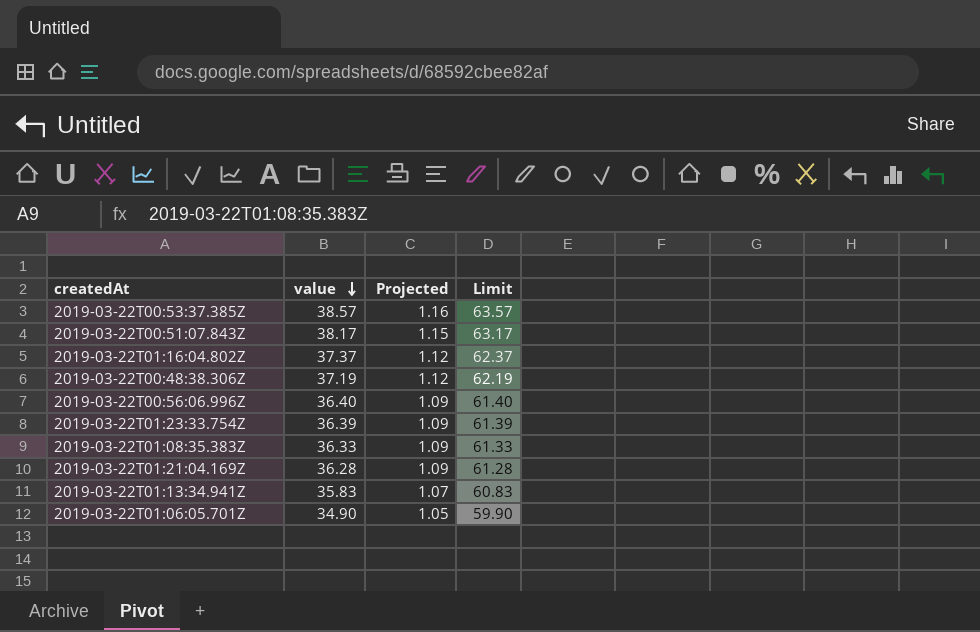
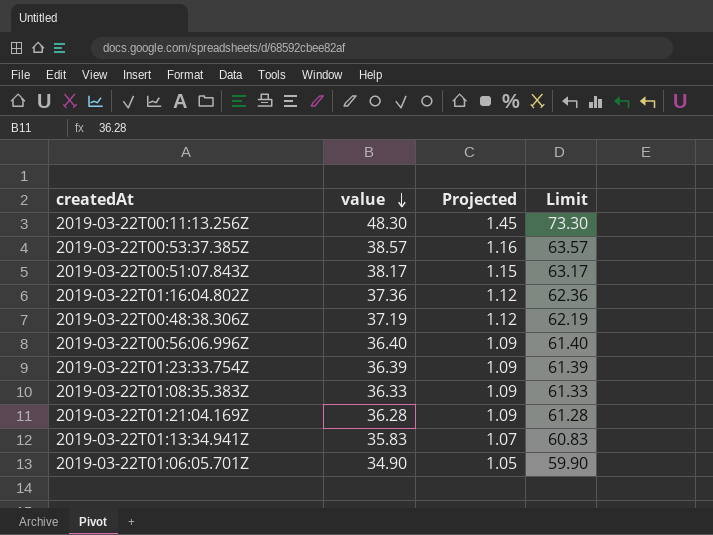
row 2019-03-22T00:11:13.256Z: none -> 48.30 | 1.45 | 73.30
2019-03-22T01:16:04.802Z | value: 37.37 -> 37.36
2019-03-22T01:16:04.802Z | Limit: 62.37 -> 62.36

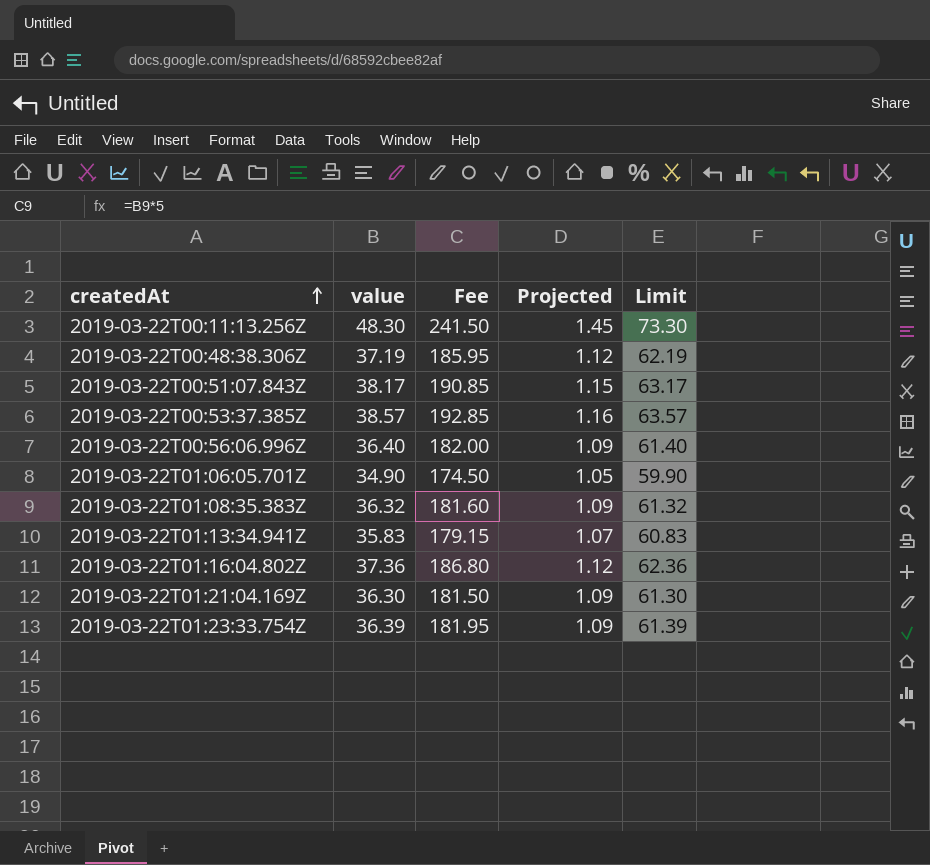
row order: value descending -> createdAt ascending
column Fee | formula: none -> [value] * 5
2019-03-22T01:08:35.383Z | value: 36.33 -> 36.32
2019-03-22T01:08:35.383Z | Limit: 61.33 -> 61.32
2019-03-22T01:21:04.169Z | value: 36.28 -> 36.30
2019-03-22T01:21:04.169Z | Limit: 61.28 -> 61.30

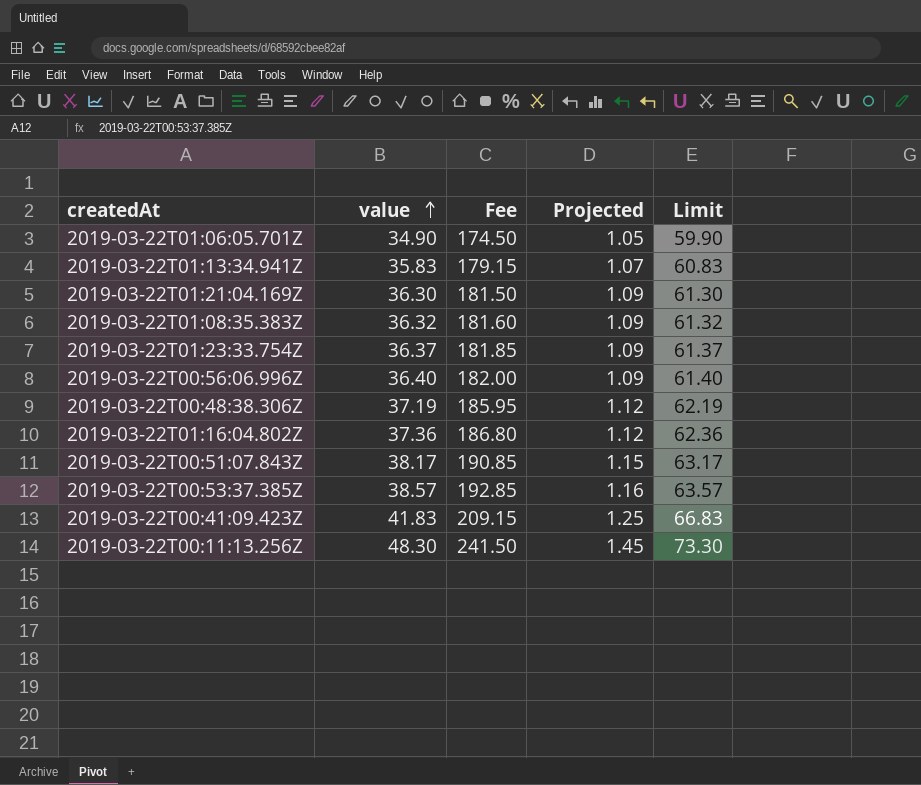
row order: createdAt ascending -> value ascending
2019-03-22T01:23:33.754Z | value: 36.39 -> 36.37
2019-03-22T01:23:33.754Z | Fee: 181.95 -> 181.85
2019-03-22T01:23:33.754Z | Limit: 61.39 -> 61.37
row 2019-03-22T00:41:09.423Z: none -> 41.83 | 209.15 | 1.25 | 66.83

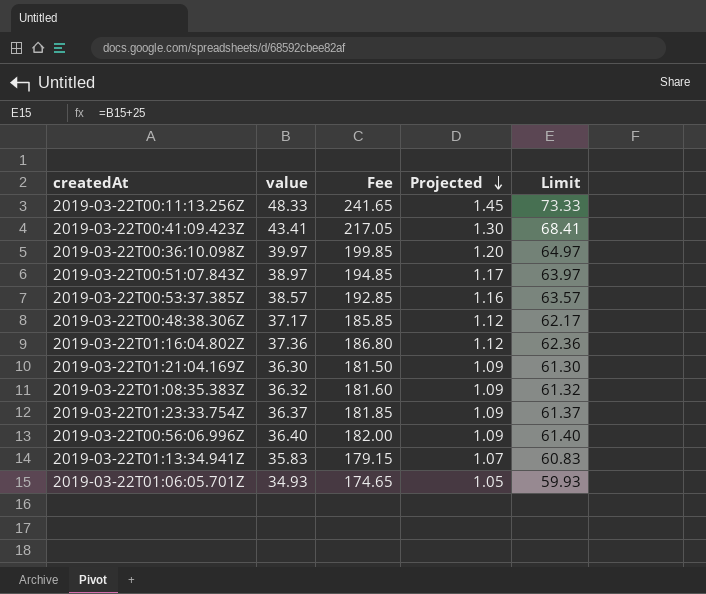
row order: value ascending -> Projected descending
2019-03-22T00:11:13.256Z | value: 48.30 -> 48.33
2019-03-22T00:11:13.256Z | Fee: 241.50 -> 241.65
2019-03-22T00:11:13.256Z | Limit: 73.30 -> 73.33
2019-03-22T00:41:09.423Z | value: 41.83 -> 43.41
2019-03-22T00:41:09.423Z | Fee: 209.15 -> 217.05
2019-03-22T00:41:09.423Z | Projected: 1.25 -> 1.30
2019-03-22T00:41:09.423Z | Limit: 66.83 -> 68.41
row 2019-03-22T00:36:10.098Z: none -> 39.97 | 199.85 | 1.20 | 64.97
2019-03-22T00:51:07.843Z | value: 38.17 -> 38.97
2019-03-22T00:51:07.843Z | Fee: 190.85 -> 194.85
2019-03-22T00:51:07.843Z | Projected: 1.15 -> 1.17
2019-03-22T00:51:07.843Z | Limit: 63.17 -> 63.97
2019-03-22T00:48:38.306Z | value: 37.19 -> 37.17
2019-03-22T00:48:38.306Z | Fee: 185.95 -> 185.85
2019-03-22T00:48:38.306Z | Limit: 62.19 -> 62.17
2019-03-22T01:06:05.701Z | value: 34.90 -> 34.93
2019-03-22T01:06:05.701Z | Fee: 174.50 -> 174.65
2019-03-22T01:06:05.701Z | Limit: 59.90 -> 59.93

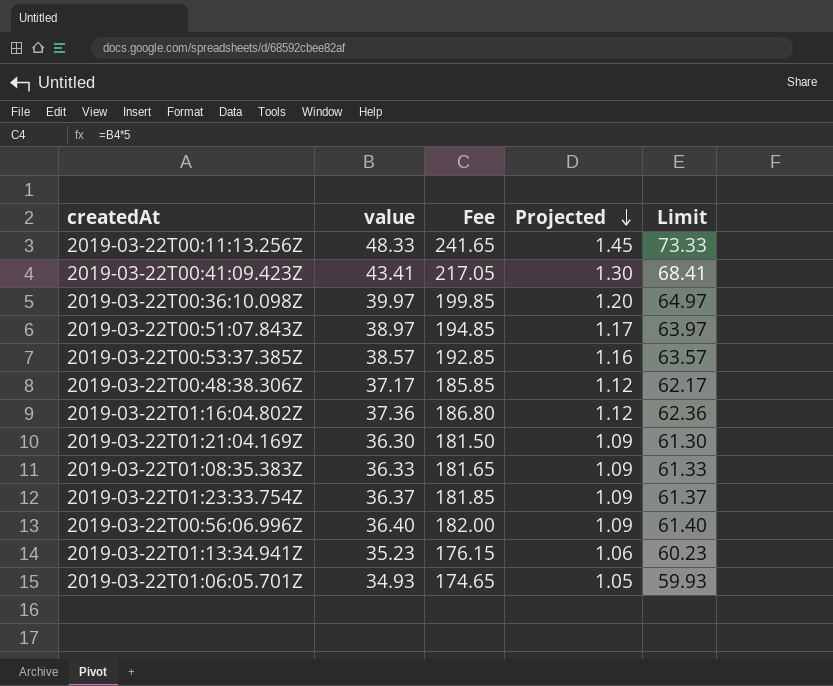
2019-03-22T01:08:35.383Z | value: 36.32 -> 36.33
2019-03-22T01:08:35.383Z | Fee: 181.60 -> 181.65
2019-03-22T01:08:35.383Z | Limit: 61.32 -> 61.33
2019-03-22T01:13:34.941Z | value: 35.83 -> 35.23
2019-03-22T01:13:34.941Z | Fee: 179.15 -> 176.15
2019-03-22T01:13:34.941Z | Projected: 1.07 -> 1.06
2019-03-22T01:13:34.941Z | Limit: 60.83 -> 60.23

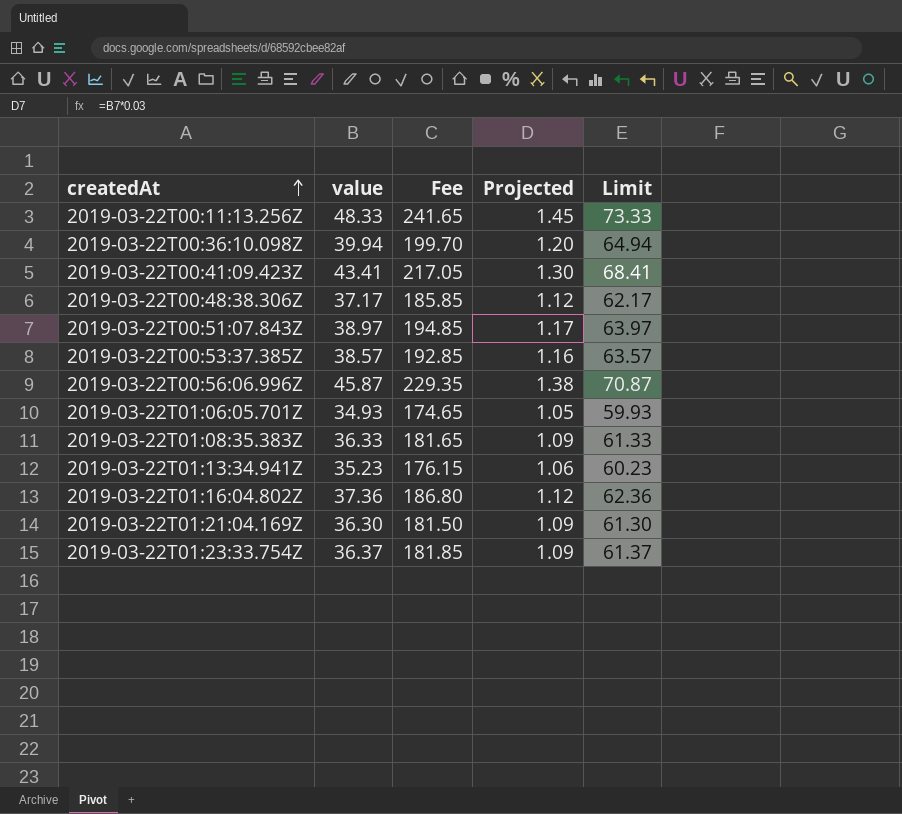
row order: Projected descending -> createdAt ascending
2019-03-22T00:36:10.098Z | value: 39.97 -> 39.94
2019-03-22T00:36:10.098Z | Fee: 199.85 -> 199.70
2019-03-22T00:36:10.098Z | Limit: 64.97 -> 64.94
2019-03-22T00:56:06.996Z | value: 36.40 -> 45.87
2019-03-22T00:56:06.996Z | Fee: 182.00 -> 229.35
2019-03-22T00:56:06.996Z | Projected: 1.09 -> 1.38
2019-03-22T00:56:06.996Z | Limit: 61.40 -> 70.87

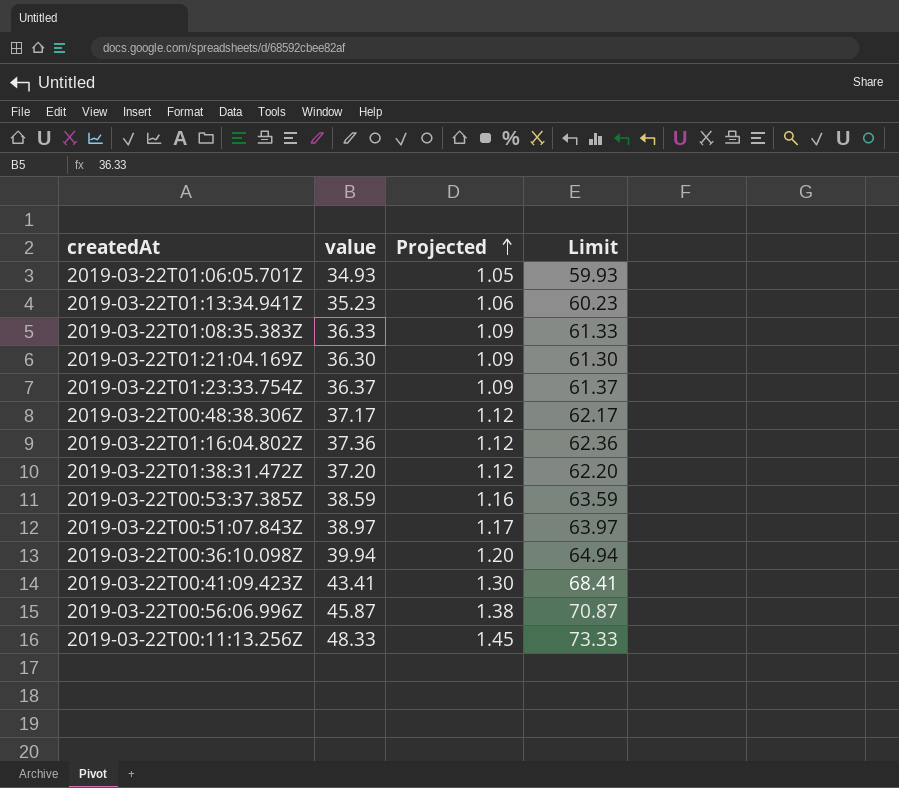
row order: createdAt ascending -> Projected ascending
column Fee | formula: [value] * 5 -> none
row 2019-03-22T01:38:31.472Z: none -> 37.20 | 1.12 | 62.20
2019-03-22T00:53:37.385Z | value: 38.57 -> 38.59
2019-03-22T00:53:37.385Z | Limit: 63.57 -> 63.59

